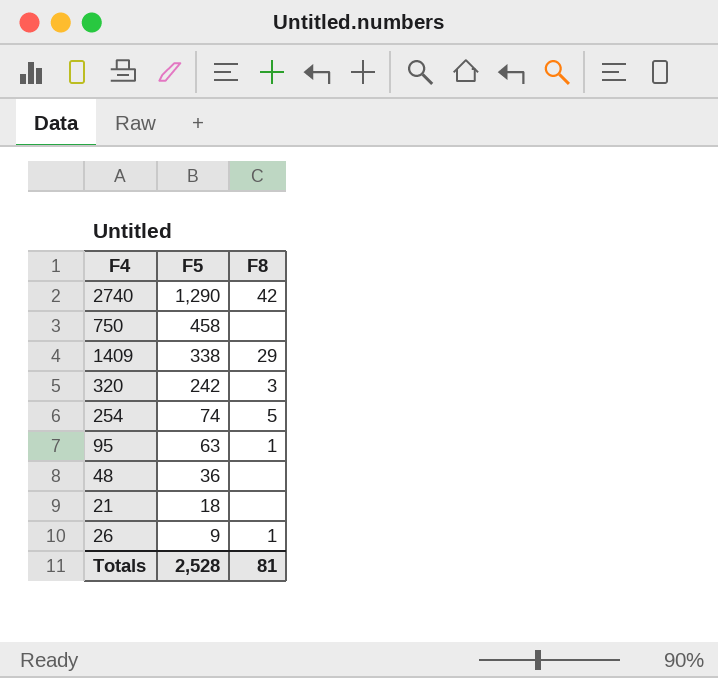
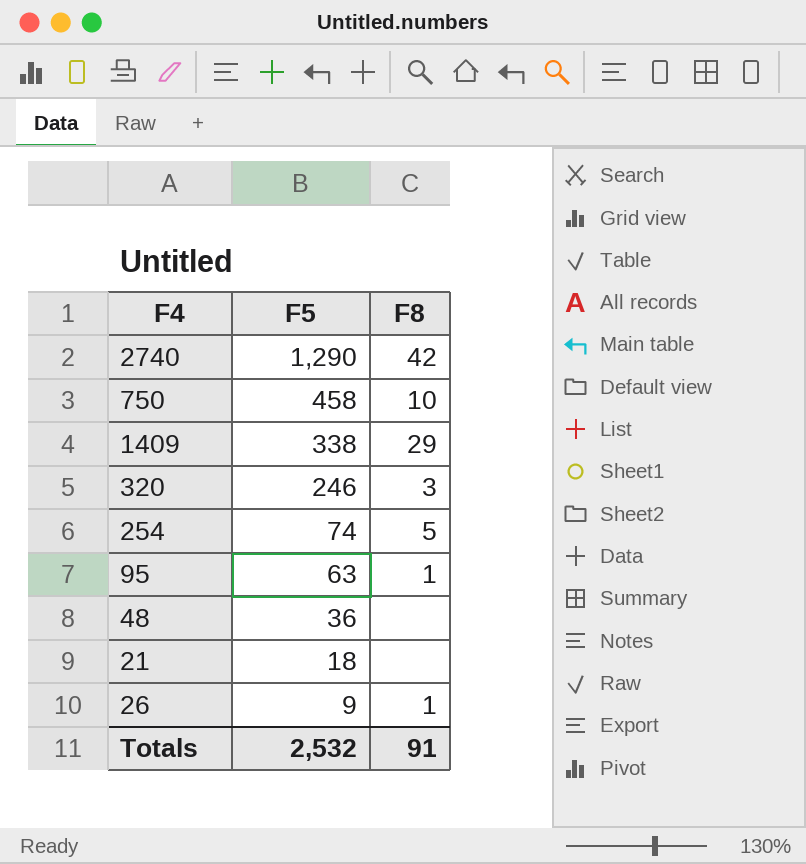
750 | F8: none -> 10
320 | F5: 242 -> 246
Totals | F5: 2,528 -> 2,532
Totals | F8: 81 -> 91

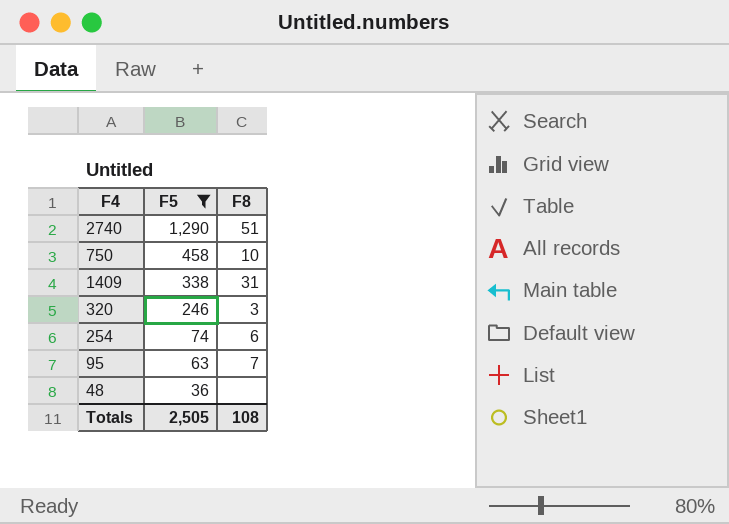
filter: none -> F5 >= 36
2740 | F8: 42 -> 51
1409 | F8: 29 -> 31
254 | F8: 5 -> 6
95 | F8: 1 -> 7
Totals | F5: 2,532 -> 2,505
Totals | F8: 91 -> 108

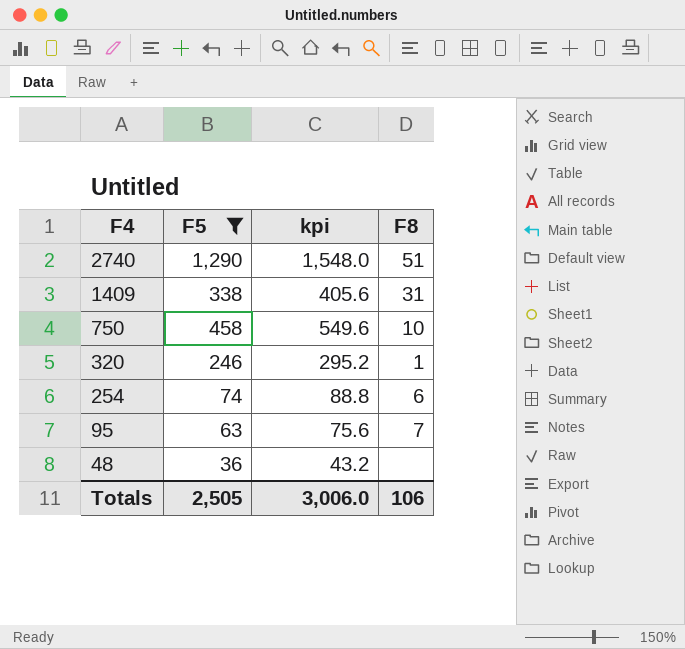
row order: F5 descending -> F4 descending
column kpi | formula: none -> [F5] * 1.2
320 | F8: 3 -> 1
Totals | F8: 108 -> 106

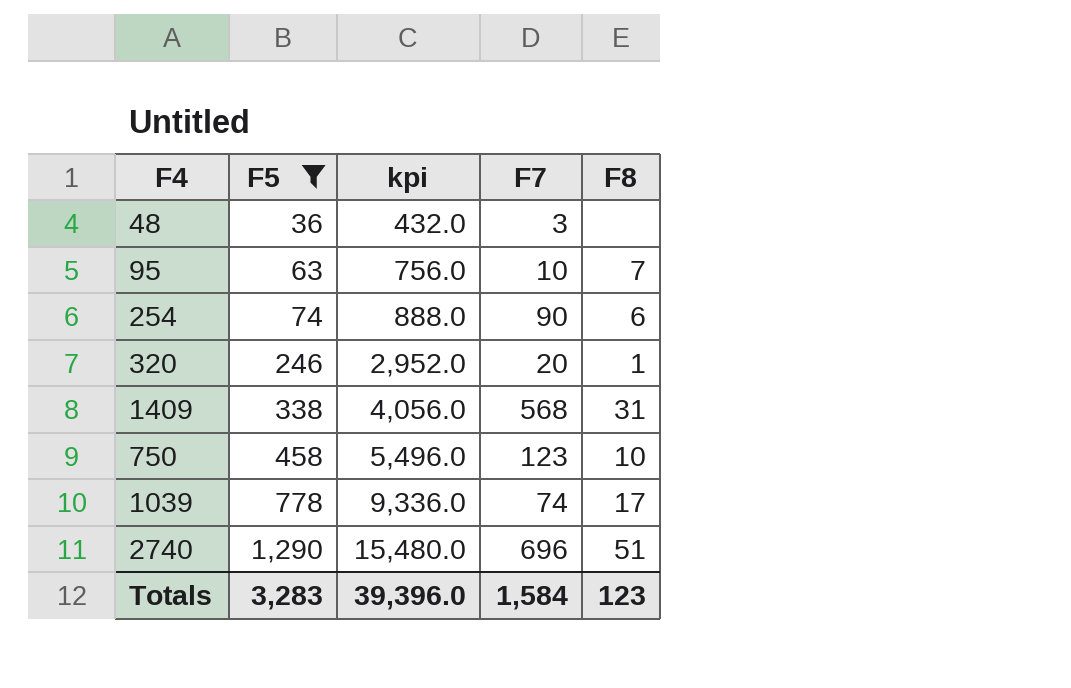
row order: F4 descending -> F5 ascending
column kpi | formula: [F5] * 1.2 -> [F5] * 12
column F7 | position: none -> 4
row 1039: none -> 778 | 9,336.0 | 74 | 17
Totals | F5: 2,505 -> 3,283
Totals | kpi: 3,006.0 -> 39,396.0
Totals | F8: 106 -> 123

